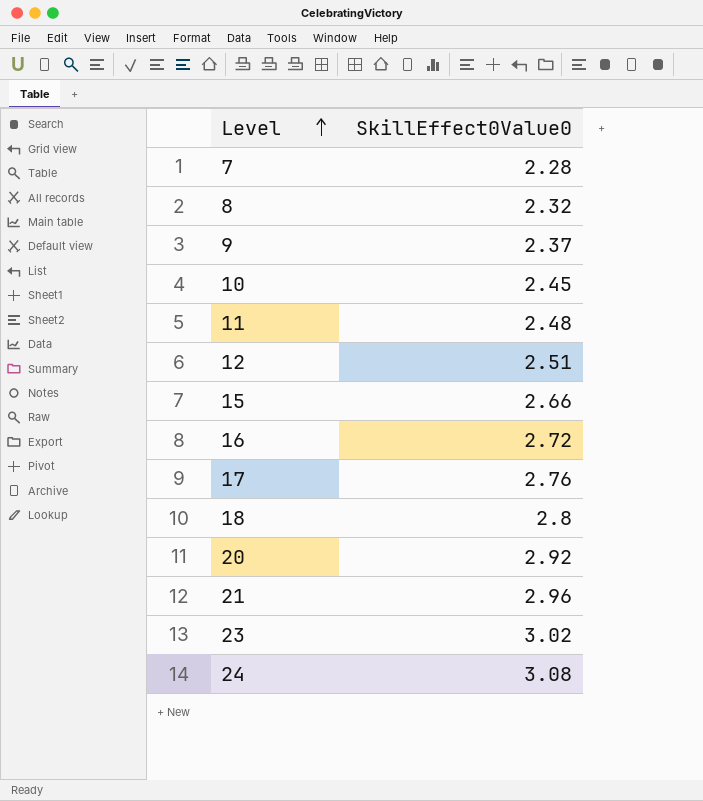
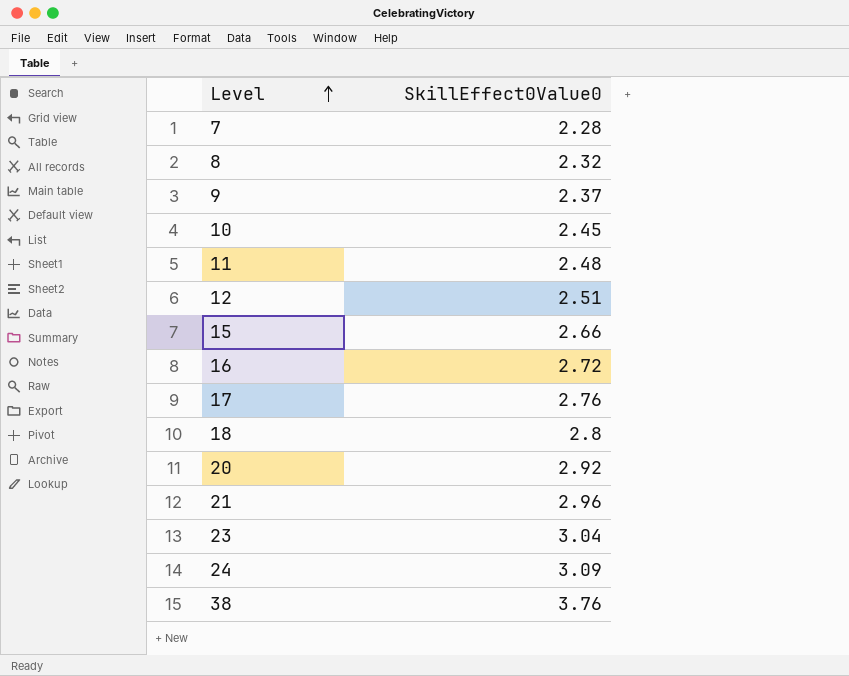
23 | SkillEffect0Value0: 3.02 -> 3.04
24 | SkillEffect0Value0: 3.08 -> 3.09
row 38: none -> 3.76

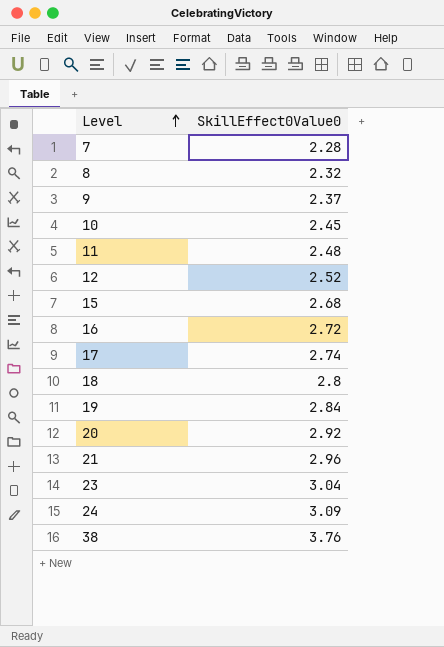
12 | SkillEffect0Value0: 2.51 -> 2.52
15 | SkillEffect0Value0: 2.66 -> 2.68
17 | SkillEffect0Value0: 2.76 -> 2.74
row 19: none -> 2.84

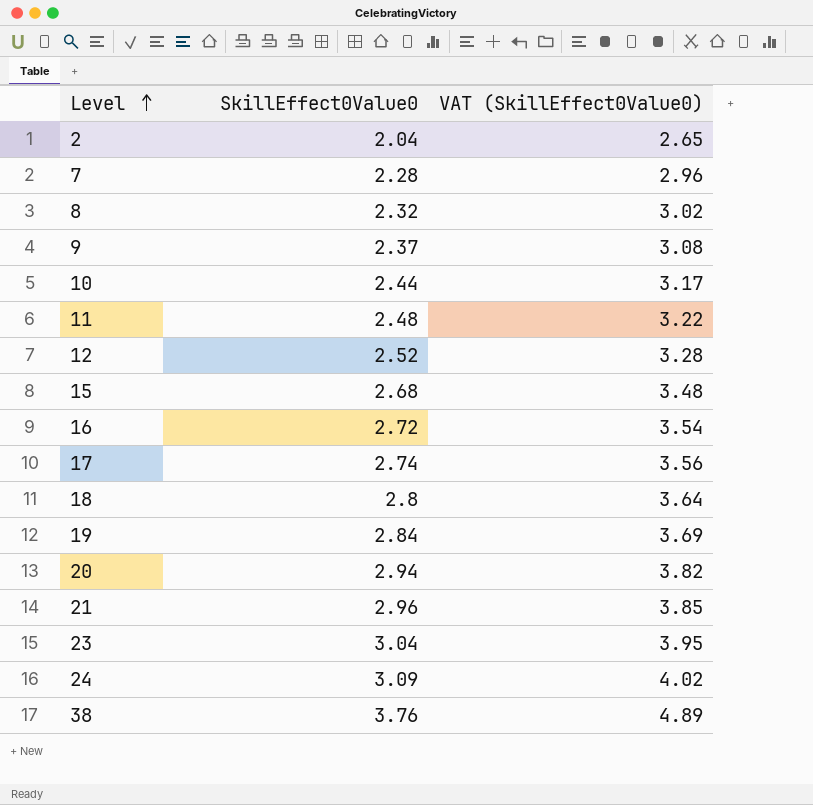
column VAT (SkillEffect0Value0) | formula: none -> [SkillEffect0Value0] * 1.3
row 2: none -> 2.04 | 2.65
10 | SkillEffect0Value0: 2.45 -> 2.44
20 | SkillEffect0Value0: 2.92 -> 2.94

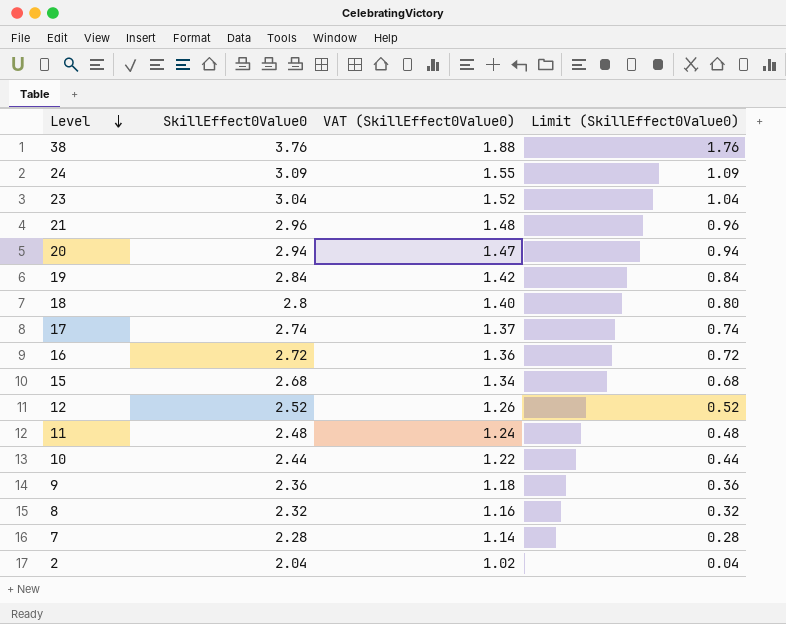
row order: Level ascending -> Level descending
column VAT (SkillEffect0Value0) | formula: [SkillEffect0Value0] * 1.3 -> [SkillEffect0Value0] * 0.5
column Limit (SkillEffect0Value0) | formula: none -> [SkillEffect0Value0] - 2
9 | SkillEffect0Value0: 2.37 -> 2.36

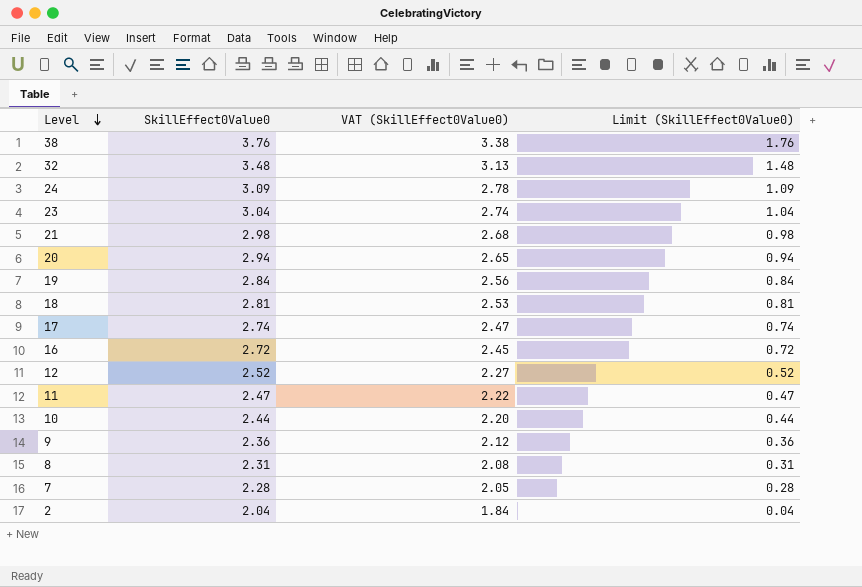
column VAT (SkillEffect0Value0) | formula: [SkillEffect0Value0] * 0.5 -> [SkillEffect0Value0] * 0.9
row 15: 2.68 | 1.34 | 0.68 -> none
row 32: none -> 3.48 | 3.13 | 1.48
21 | SkillEffect0Value0: 2.96 -> 2.98
21 | Limit (SkillEffect0Value0): 0.96 -> 0.98
18 | SkillEffect0Value0: 2.8 -> 2.81
18 | Limit (SkillEffect0Value0): 0.80 -> 0.81
11 | SkillEffect0Value0: 2.48 -> 2.47
11 | Limit (SkillEffect0Value0): 0.48 -> 0.47
8 | SkillEffect0Value0: 2.32 -> 2.31
8 | Limit (SkillEffect0Value0): 0.32 -> 0.31

